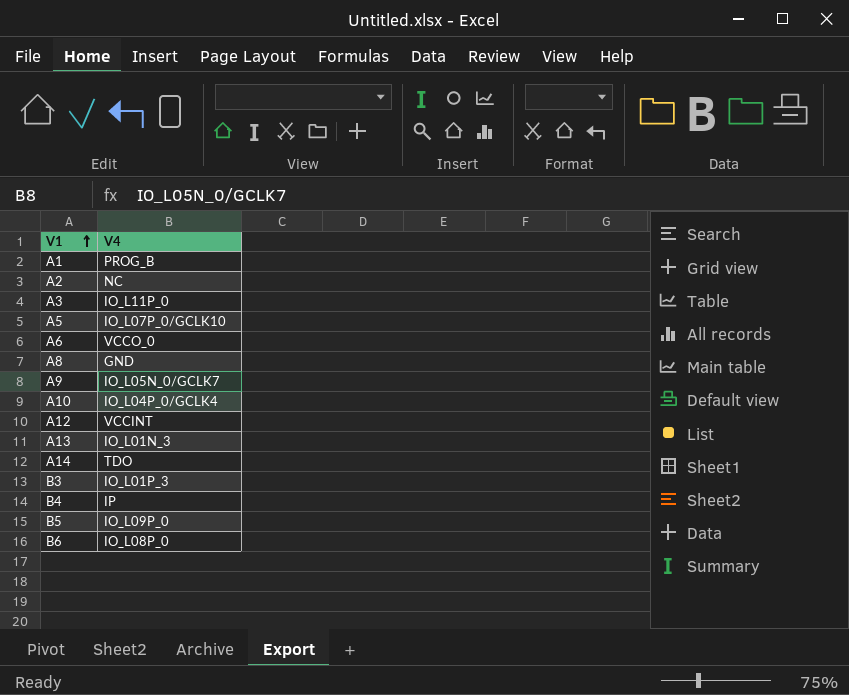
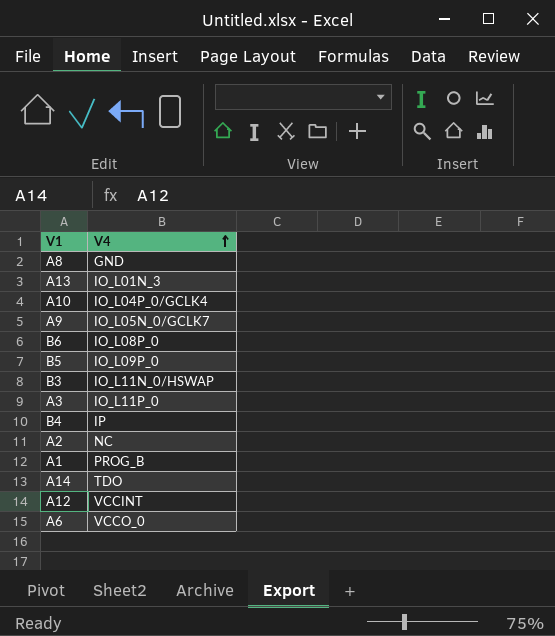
row order: V1 ascending -> V4 ascending
row A5: IO_L07P_0/GCLK10 -> none
B3 | V4: IO_L01P_3 -> IO_L11N_0/HSWAP

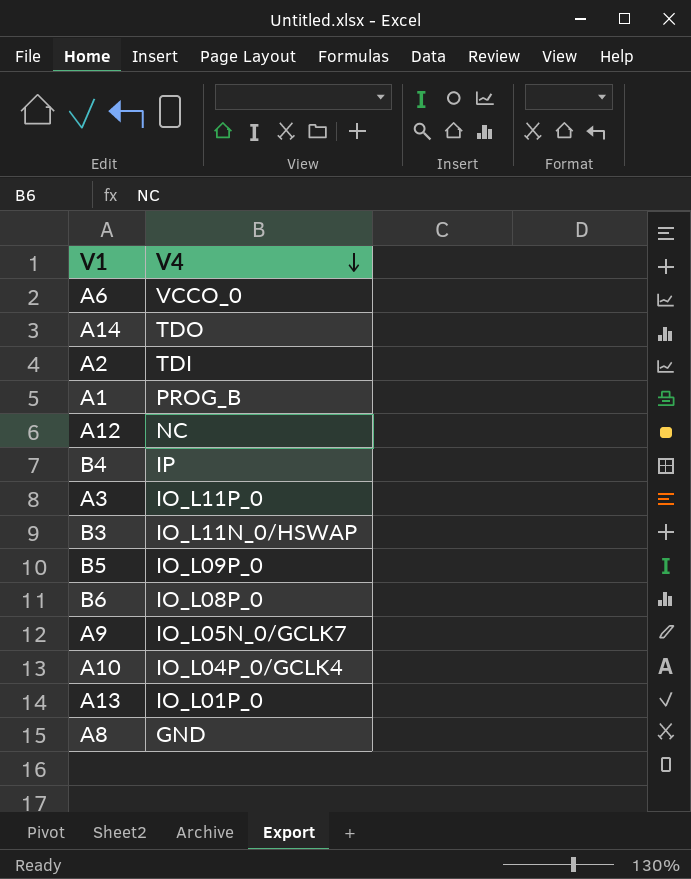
row order: V4 ascending -> V4 descending
A2 | V4: NC -> TDI
A12 | V4: VCCINT -> NC
A13 | V4: IO_L01N_3 -> IO_L01P_0

